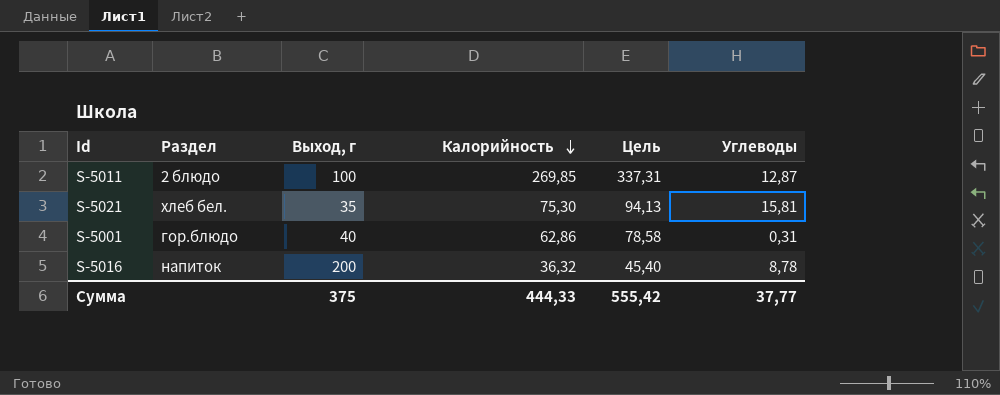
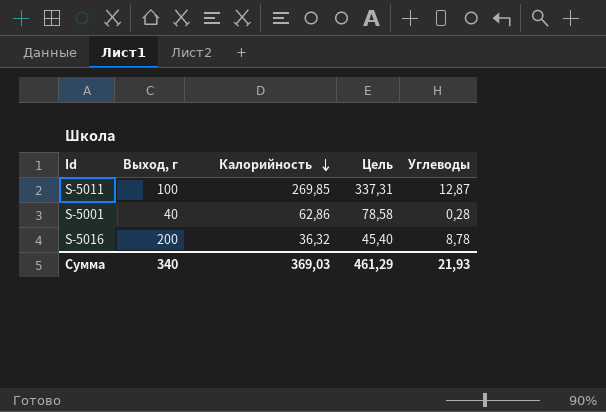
column Раздел | position: 2 -> none
row S-5021: хлеб бел. | 35 | 75,30 | 94,13 | 15,81 -> none
S-5001 | Углеводы: 0,31 -> 0,28
Сумма | Выход, г: 375 -> 340
Сумма | Калорийность: 444,33 -> 369,03
Сумма | Цель: 555,42 -> 461,29
Сумма | Углеводы: 37,77 -> 21,93

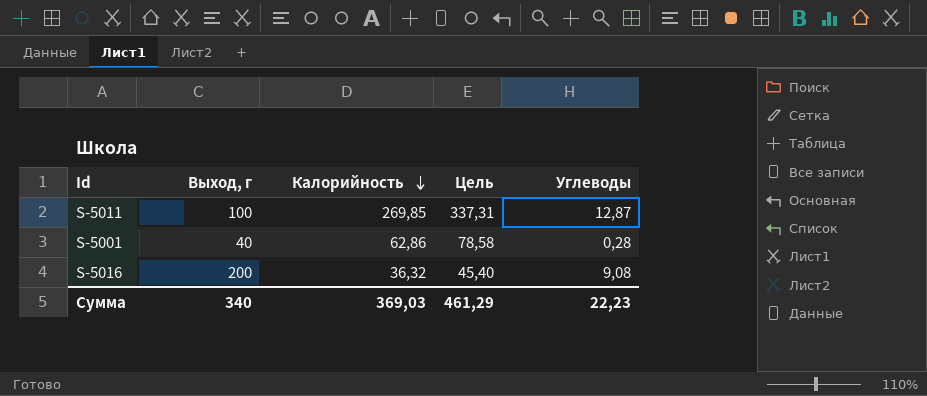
S-5016 | Углеводы: 8,78 -> 9,08
Сумма | Углеводы: 21,93 -> 22,23

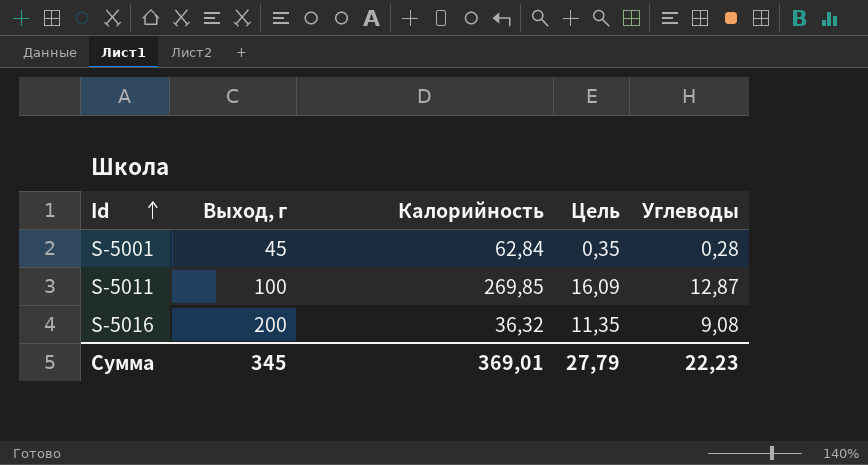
row order: Калорийность descending -> Id ascending
column Цель | formula: [Калорийность] * 1,25 -> [Углеводы] * 1,25
S-5001 | Выход, г: 40 -> 45
S-5001 | Калорийность: 62,86 -> 62,84
Сумма | Выход, г: 340 -> 345
Сумма | Калорийность: 369,03 -> 369,01
Сумма | Цель: 461,29 -> 27,79

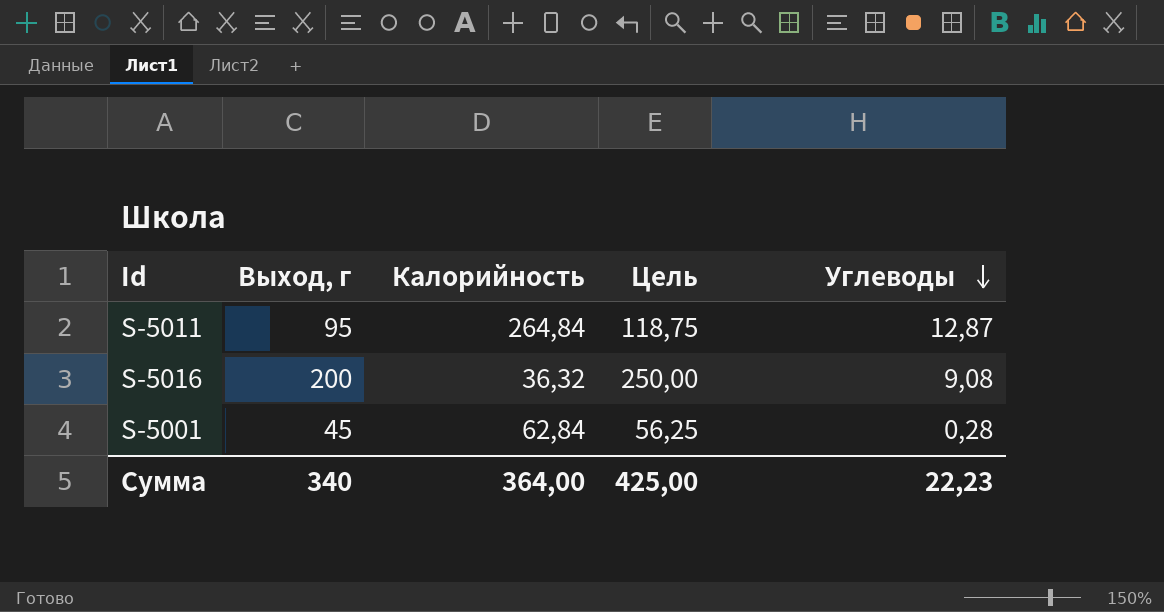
row order: Id ascending -> Углеводы descending
column Цель | formula: [Углеводы] * 1,25 -> [Выход, г] * 1,25
S-5011 | Выход, г: 100 -> 95
S-5011 | Калорийность: 269,85 -> 264,84
Сумма | Выход, г: 345 -> 340
Сумма | Калорийность: 369,01 -> 364,00
Сумма | Цель: 27,79 -> 425,00

